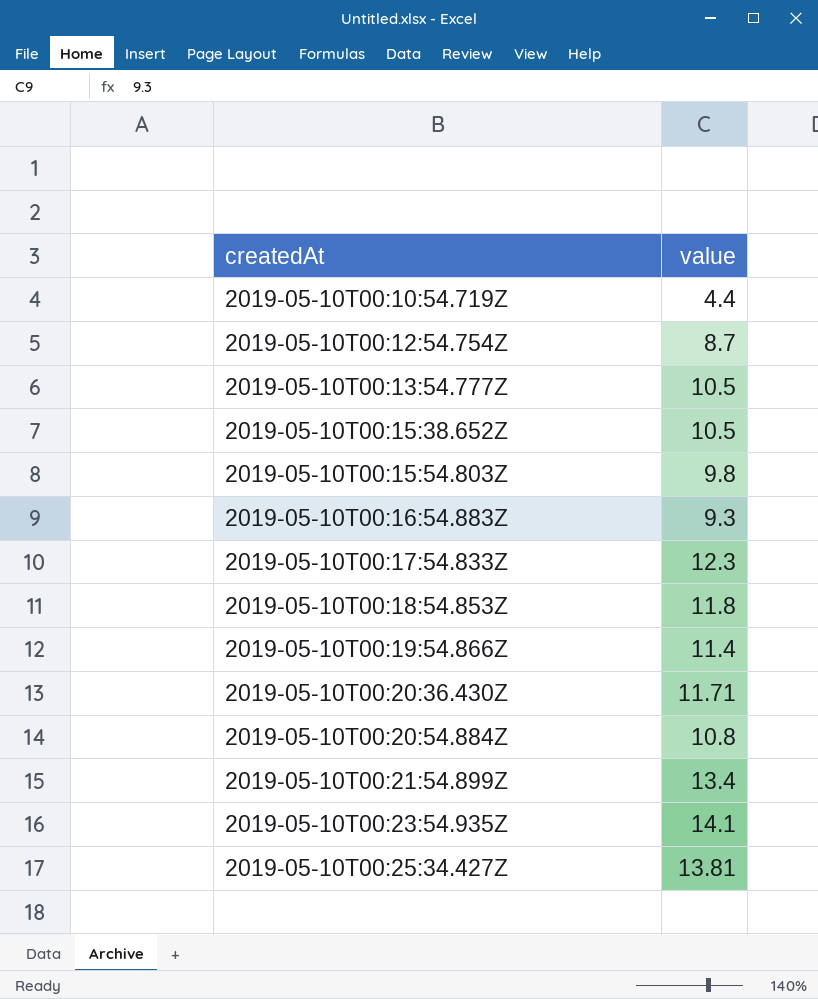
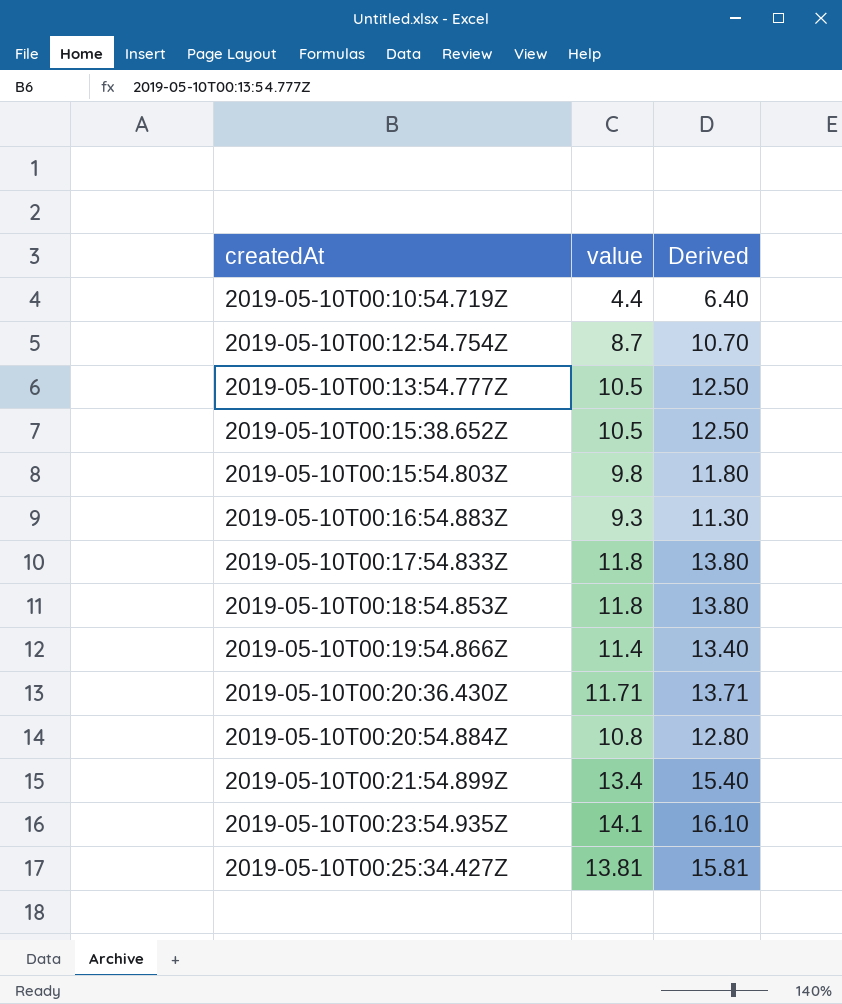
column Derived | formula: none -> [value] + 2
2019-05-10T00:17:54.833Z | value: 12.3 -> 11.8

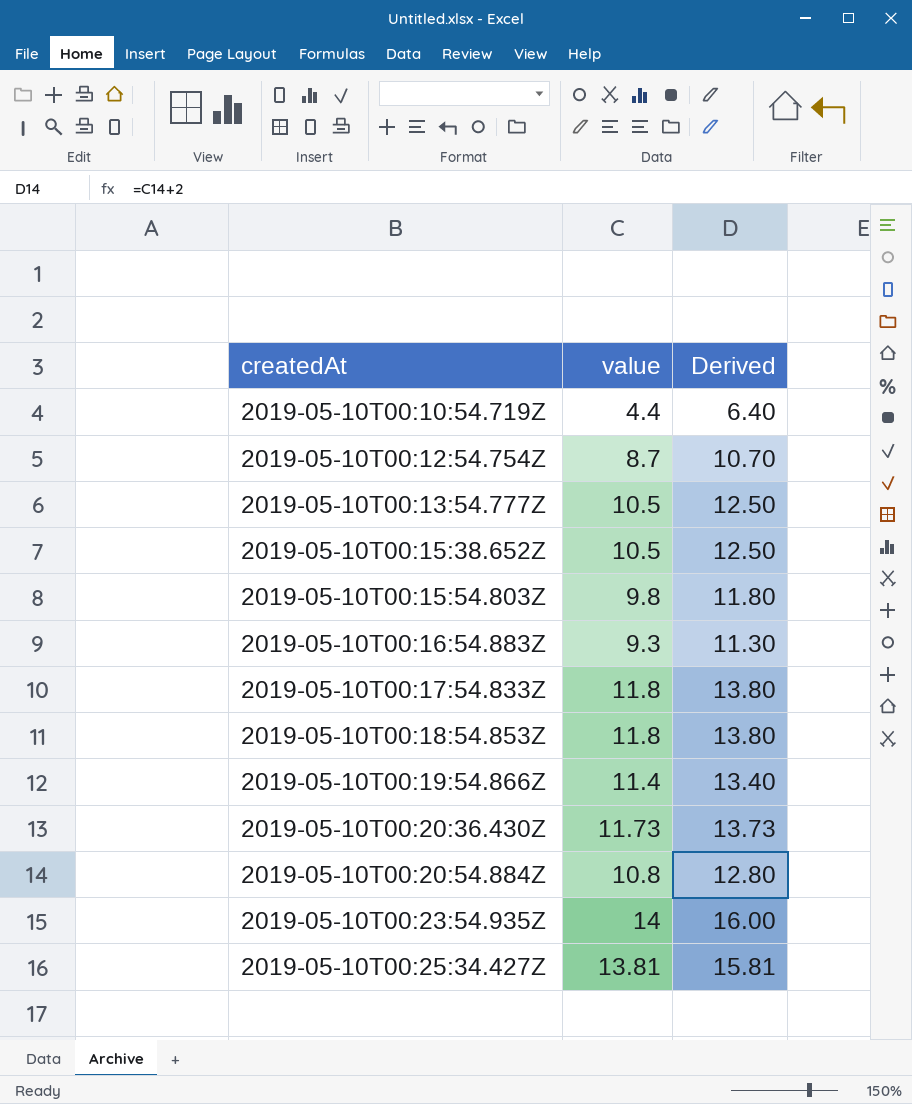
row 2019-05-10T00:21:54.899Z: 13.4 | 15.40 -> none
2019-05-10T00:20:36.430Z | value: 11.71 -> 11.73
2019-05-10T00:20:36.430Z | Derived: 13.71 -> 13.73
2019-05-10T00:23:54.935Z | value: 14.1 -> 14
2019-05-10T00:23:54.935Z | Derived: 16.10 -> 16.00

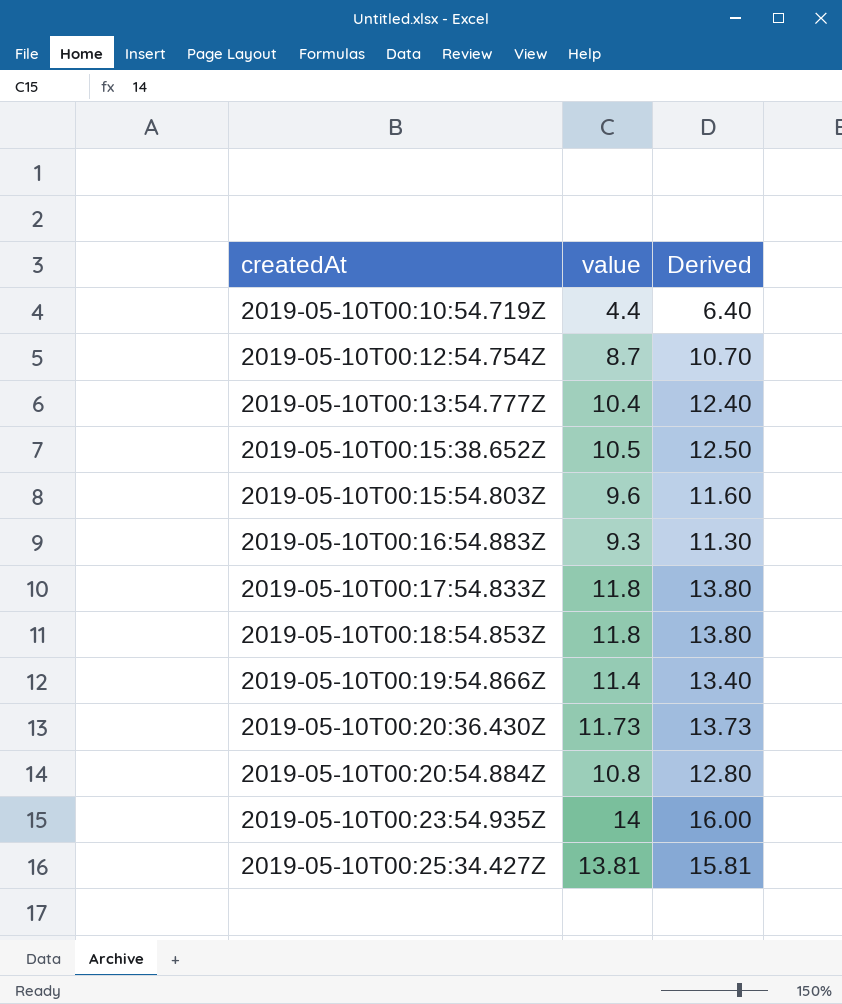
2019-05-10T00:13:54.777Z | value: 10.5 -> 10.4
2019-05-10T00:13:54.777Z | Derived: 12.50 -> 12.40
2019-05-10T00:15:54.803Z | value: 9.8 -> 9.6
2019-05-10T00:15:54.803Z | Derived: 11.80 -> 11.60

